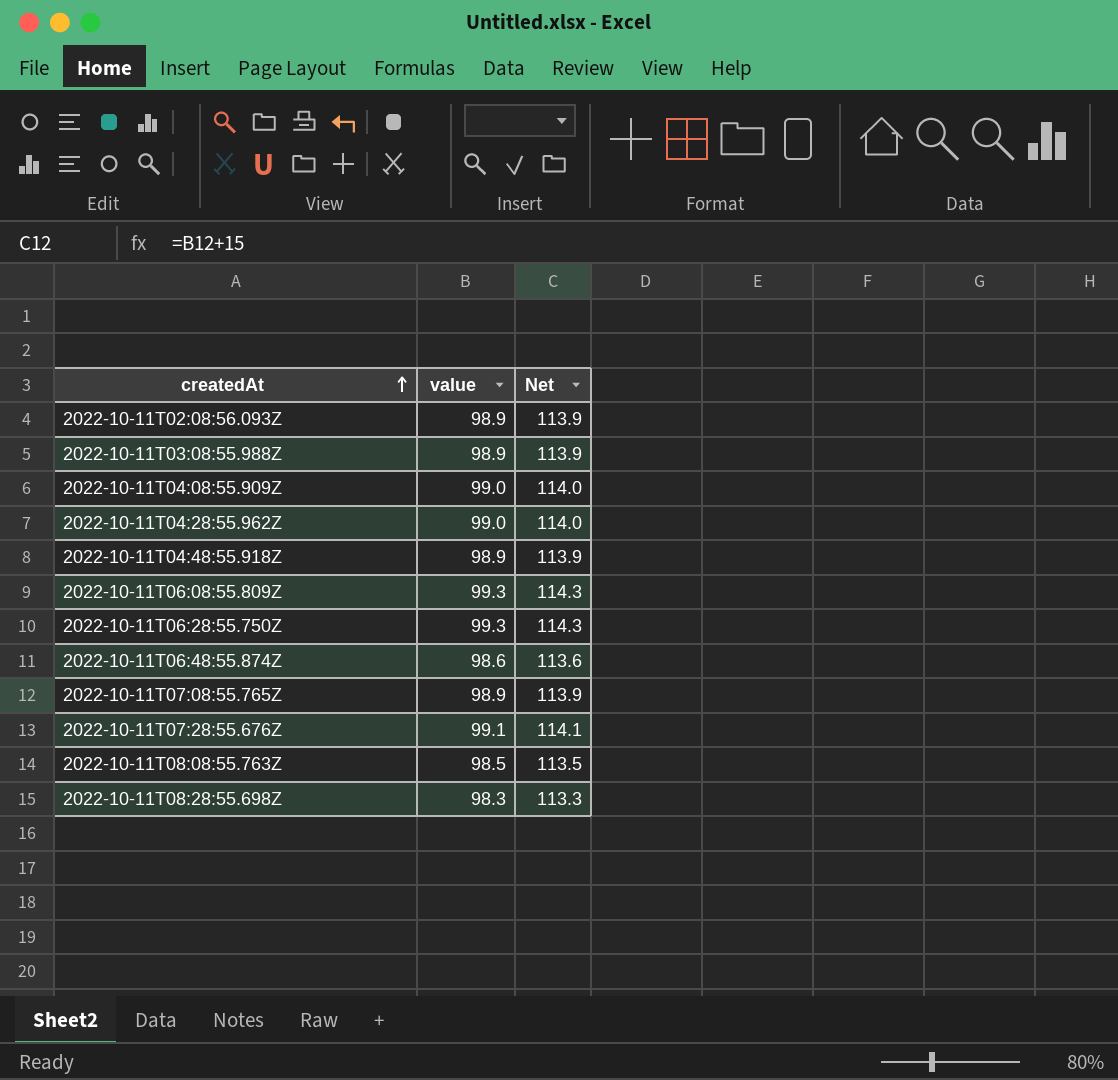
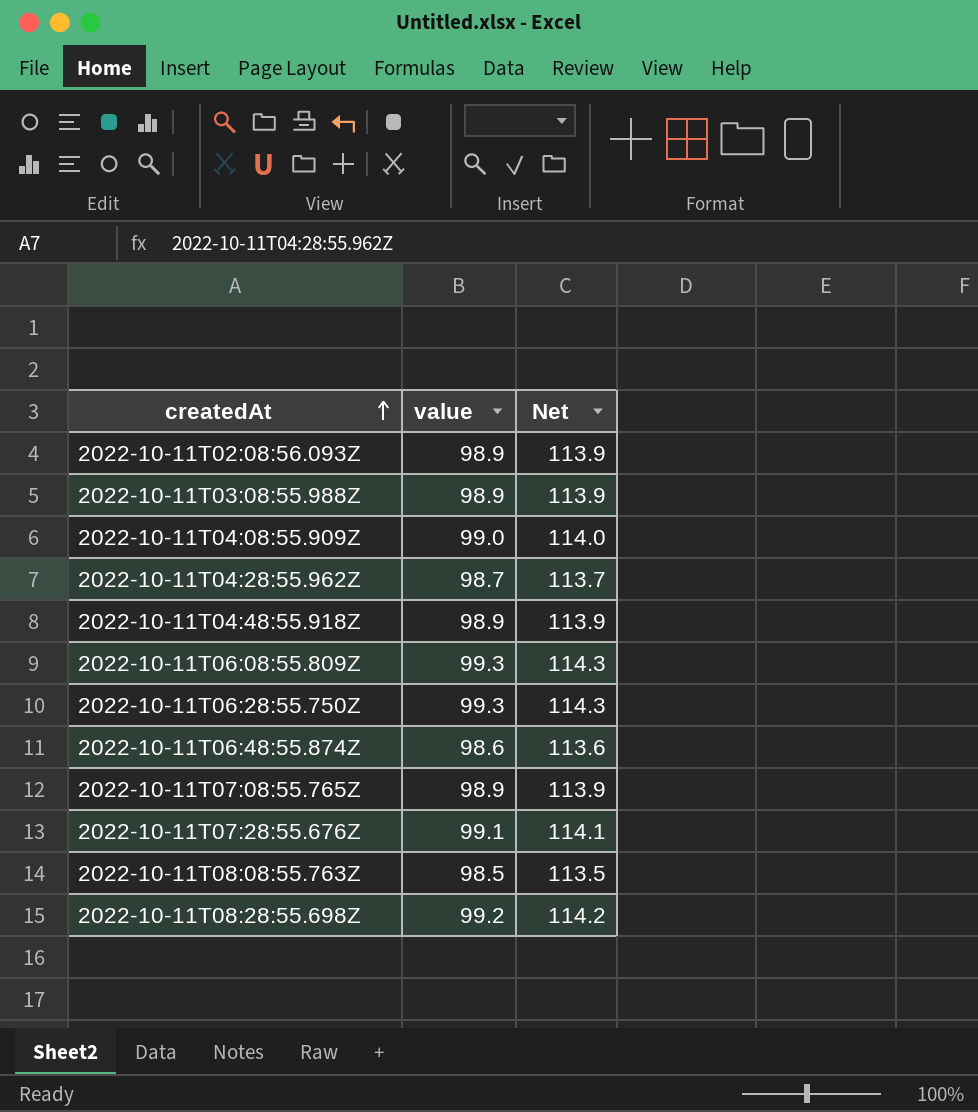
2022-10-11T04:28:55.962Z | value: 99.0 -> 98.7
2022-10-11T04:28:55.962Z | Net: 114.0 -> 113.7
2022-10-11T08:28:55.698Z | value: 98.3 -> 99.2
2022-10-11T08:28:55.698Z | Net: 113.3 -> 114.2

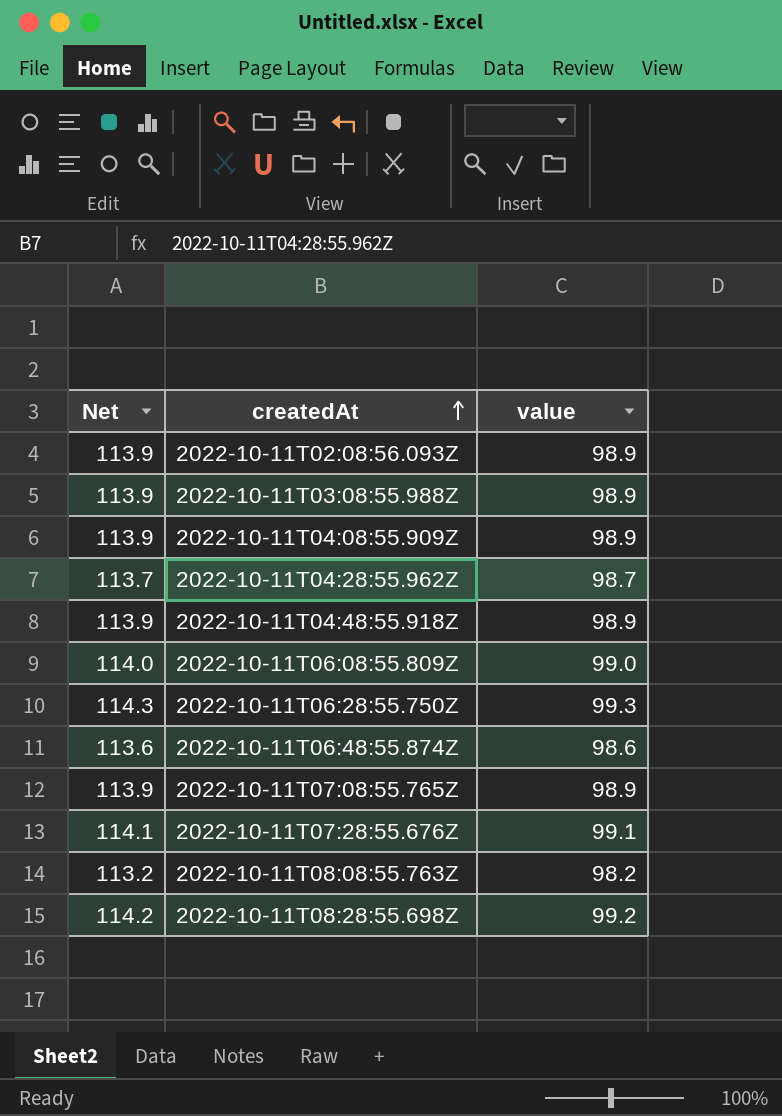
column Net | position: 3 -> 1
2022-10-11T04:08:55.909Z | Net: 114.0 -> 113.9
2022-10-11T04:08:55.909Z | value: 99.0 -> 98.9
2022-10-11T06:08:55.809Z | Net: 114.3 -> 114.0
2022-10-11T06:08:55.809Z | value: 99.3 -> 99.0
2022-10-11T08:08:55.763Z | Net: 113.5 -> 113.2
2022-10-11T08:08:55.763Z | value: 98.5 -> 98.2

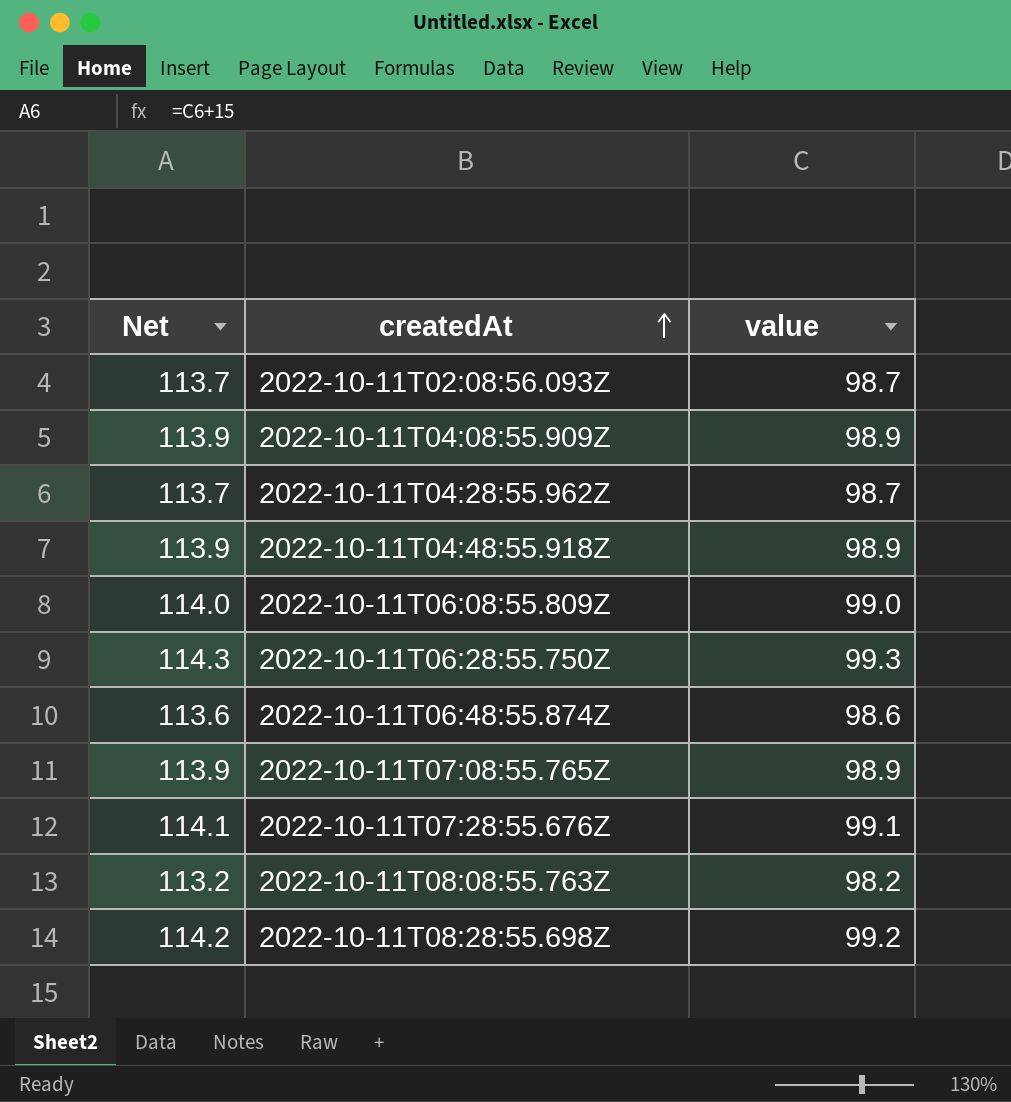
row 2022-10-11T03:08:55.988Z: 113.9 | 98.9 -> none
2022-10-11T02:08:56.093Z | Net: 113.9 -> 113.7
2022-10-11T02:08:56.093Z | value: 98.9 -> 98.7

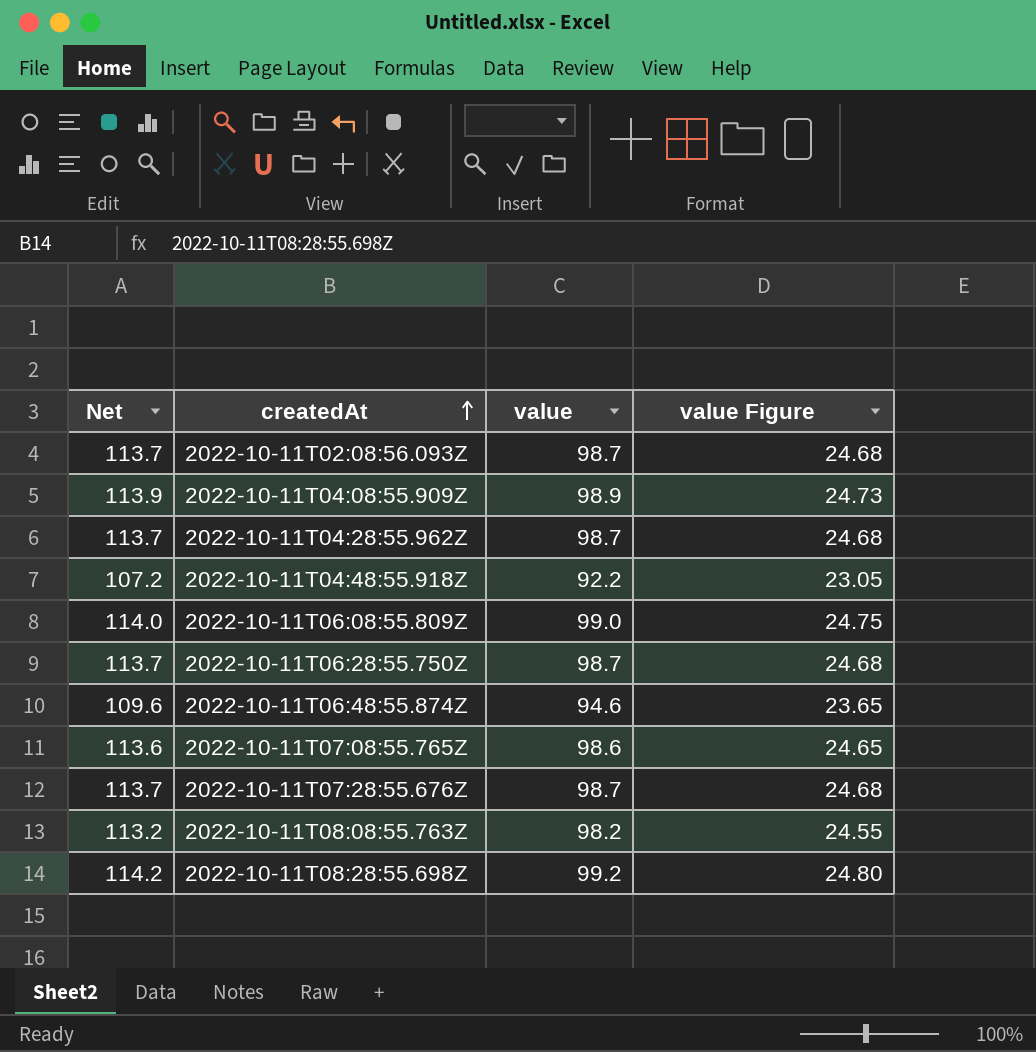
column value Figure | formula: none -> [value] * 0.25
2022-10-11T04:48:55.918Z | Net: 113.9 -> 107.2
2022-10-11T04:48:55.918Z | value: 98.9 -> 92.2
2022-10-11T06:28:55.750Z | Net: 114.3 -> 113.7
2022-10-11T06:28:55.750Z | value: 99.3 -> 98.7
2022-10-11T06:48:55.874Z | Net: 113.6 -> 109.6
2022-10-11T06:48:55.874Z | value: 98.6 -> 94.6
2022-10-11T07:08:55.765Z | Net: 113.9 -> 113.6
2022-10-11T07:08:55.765Z | value: 98.9 -> 98.6
2022-10-11T07:28:55.676Z | Net: 114.1 -> 113.7
2022-10-11T07:28:55.676Z | value: 99.1 -> 98.7

